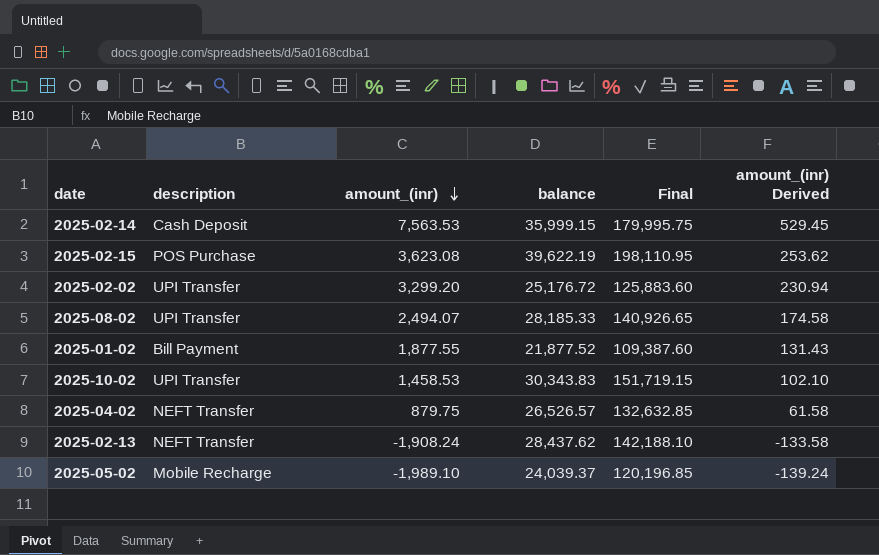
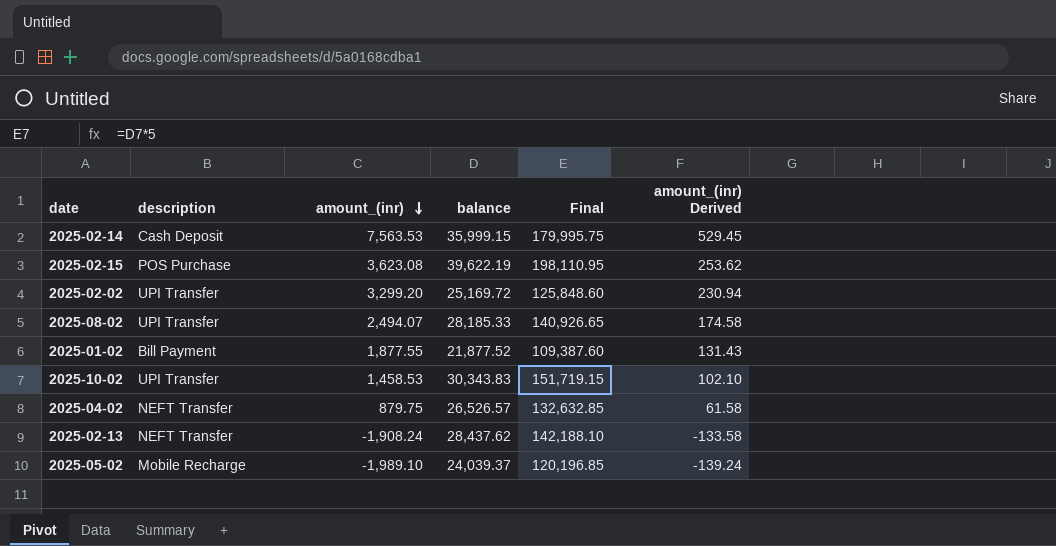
2025-02-02 | balance: 25,176.72 -> 25,169.72
2025-02-02 | Final: 125,883.60 -> 125,848.60

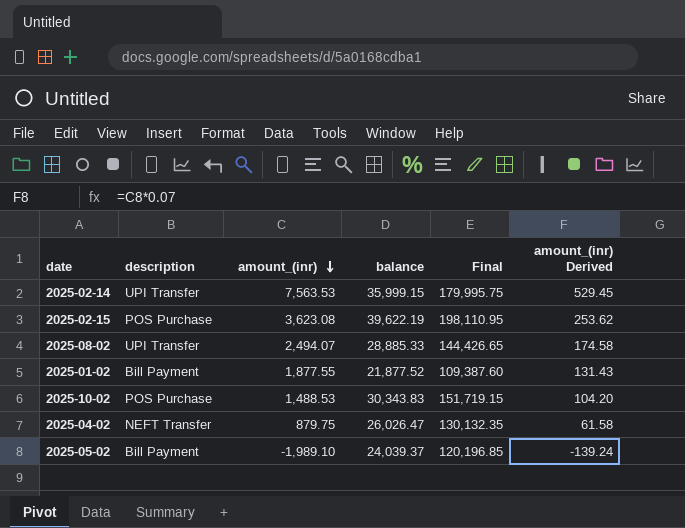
row 2025-02-02: UPI Transfer | 3,299.20 | 25,169.72 | 125,848.60 | 230.94 -> none
row 2025-02-13: NEFT Transfer | -1,908.24 | 28,437.62 | 142,188.10 | -133.58 -> none
2025-02-14 | description: Cash Deposit -> UPI Transfer
2025-08-02 | balance: 28,185.33 -> 28,885.33
2025-08-02 | Final: 140,926.65 -> 144,426.65
2025-10-02 | description: UPI Transfer -> POS Purchase
2025-10-02 | amount_(inr): 1,458.53 -> 1,488.53
2025-10-02 | amount_(inr) Derived: 102.10 -> 104.20
2025-04-02 | balance: 26,526.57 -> 26,026.47
2025-04-02 | Final: 132,632.85 -> 130,132.35
2025-05-02 | description: Mobile Recharge -> Bill Payment

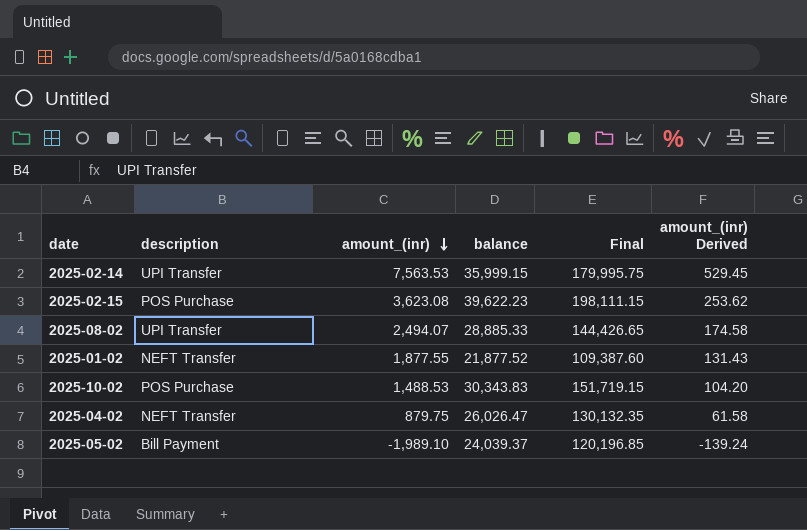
2025-02-15 | balance: 39,622.19 -> 39,622.23
2025-02-15 | Final: 198,110.95 -> 198,111.15
2025-01-02 | description: Bill Payment -> NEFT Transfer

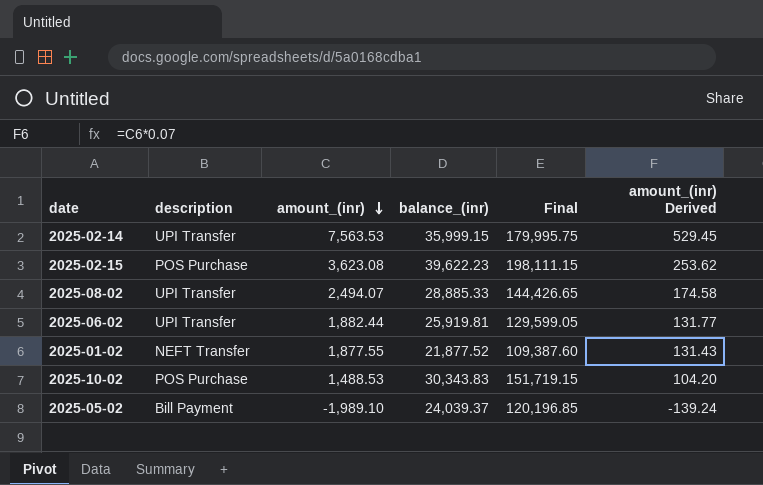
column name: balance -> balance_(inr)
row 2025-04-02: NEFT Transfer | 879.75 | 26,026.47 | 130,132.35 | 61.58 -> none
row 2025-06-02: none -> UPI Transfer | 1,882.44 | 25,919.81 | 129,599.05 | 131.77

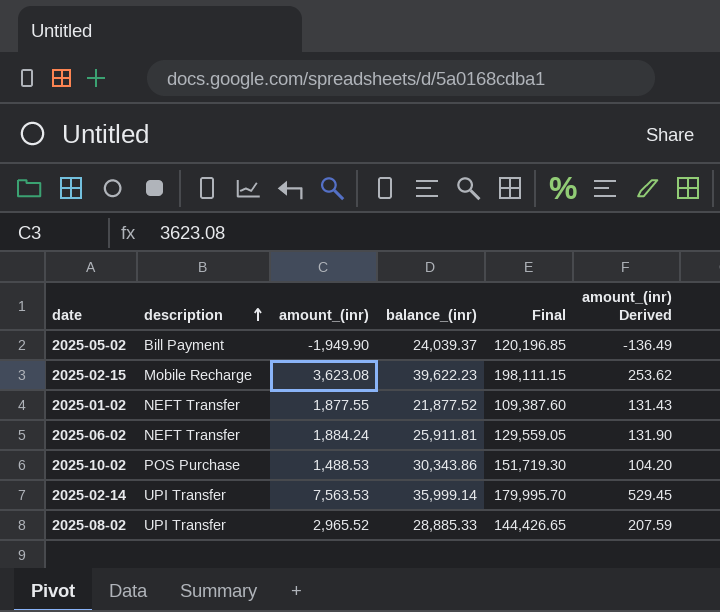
row order: amount_(inr) descending -> description ascending
2025-05-02 | amount_(inr): -1,989.10 -> -1,949.90
2025-05-02 | amount_(inr) Derived: -139.24 -> -136.49
2025-02-15 | description: POS Purchase -> Mobile Recharge
2025-06-02 | description: UPI Transfer -> NEFT Transfer
2025-06-02 | amount_(inr): 1,882.44 -> 1,884.24
2025-06-02 | balance_(inr): 25,919.81 -> 25,911.81
2025-06-02 | Final: 129,599.05 -> 129,559.05
2025-06-02 | amount_(inr) Derived: 131.77 -> 131.90
2025-10-02 | balance_(inr): 30,343.83 -> 30,343.86
2025-10-02 | Final: 151,719.15 -> 151,719.30
2025-02-14 | balance_(inr): 35,999.15 -> 35,999.14
2025-02-14 | Final: 179,995.75 -> 179,995.70
2025-08-02 | amount_(inr): 2,494.07 -> 2,965.52
2025-08-02 | amount_(inr) Derived: 174.58 -> 207.59

